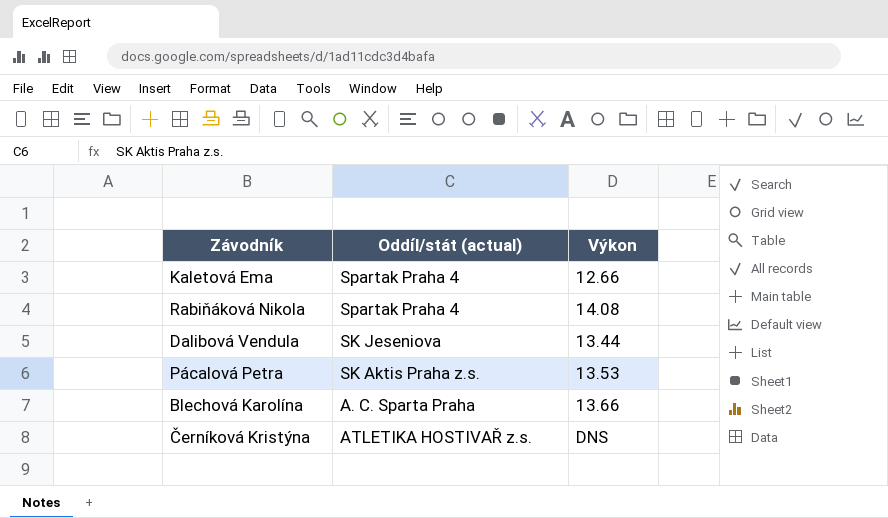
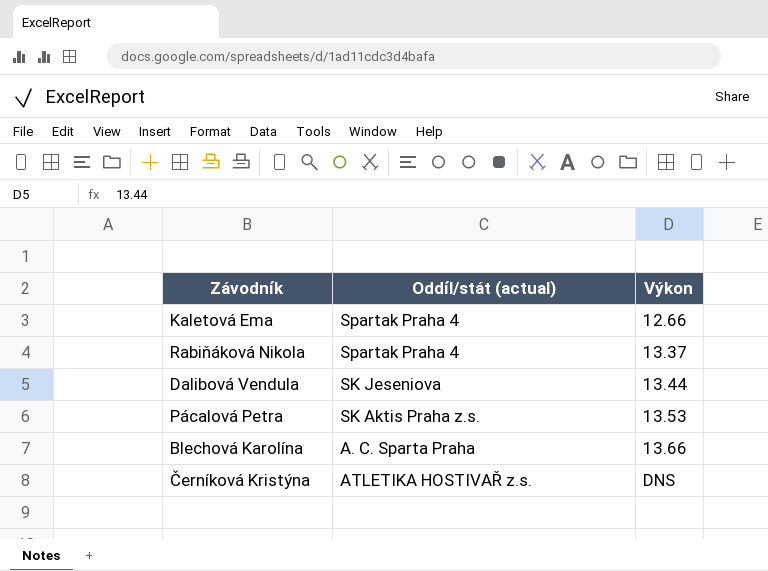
Rabiňáková Nikola | Výkon: 14.08 -> 13.37

